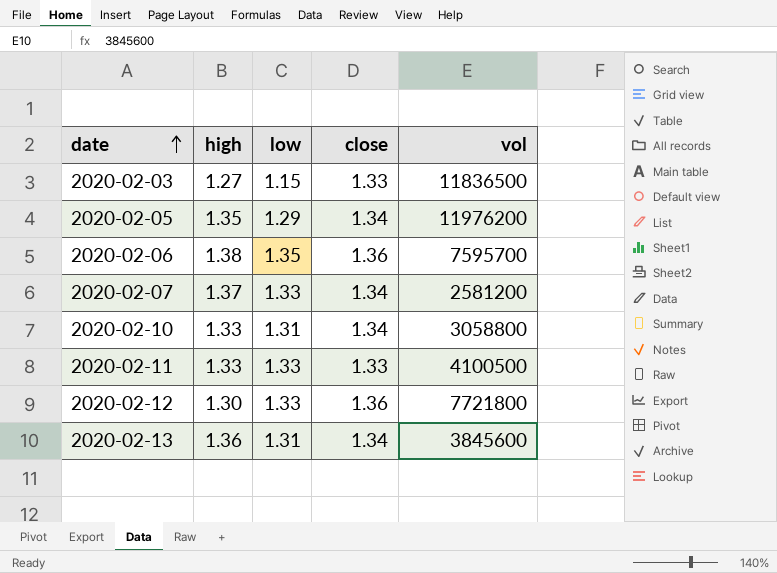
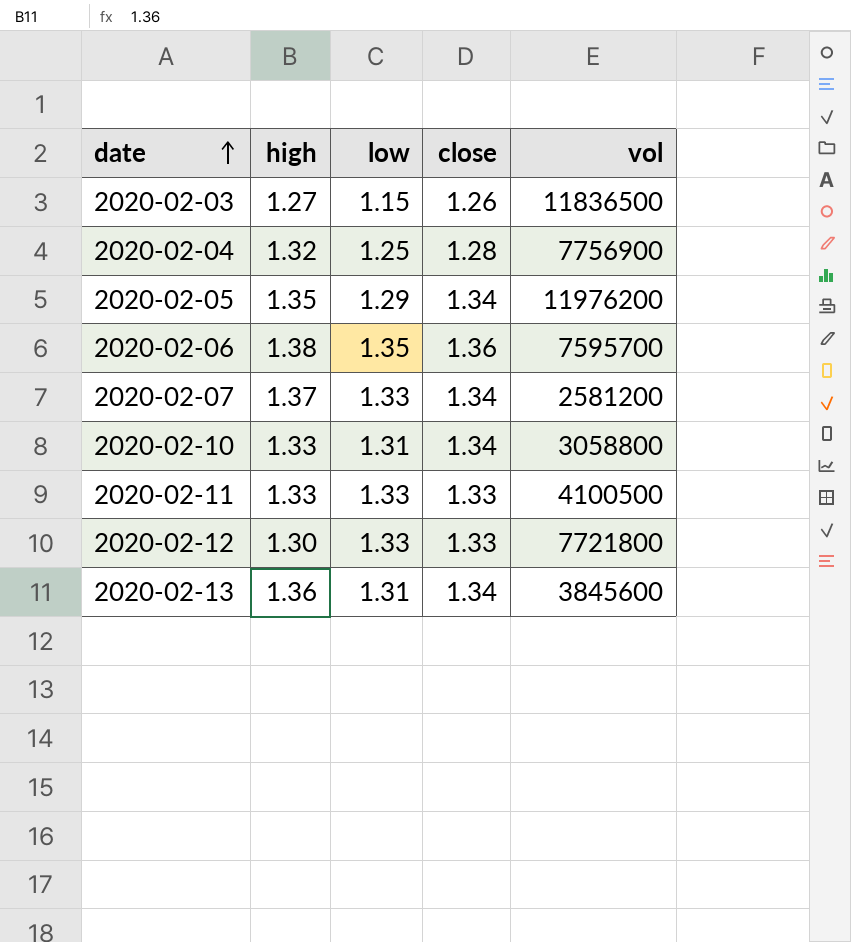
2020-02-03 | close: 1.33 -> 1.26
row 2020-02-04: none -> 1.32 | 1.25 | 1.28 | 7756900
2020-02-12 | close: 1.36 -> 1.33

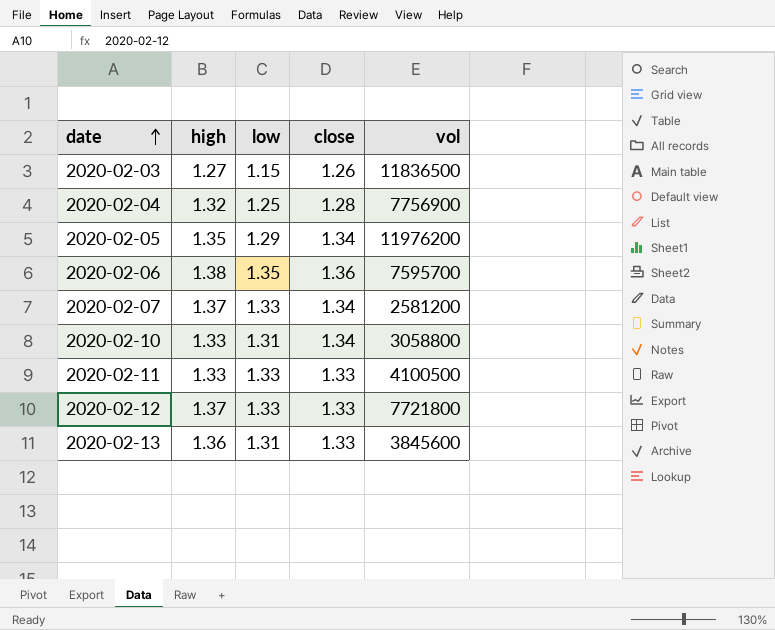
2020-02-12 | high: 1.30 -> 1.37
2020-02-13 | close: 1.34 -> 1.33

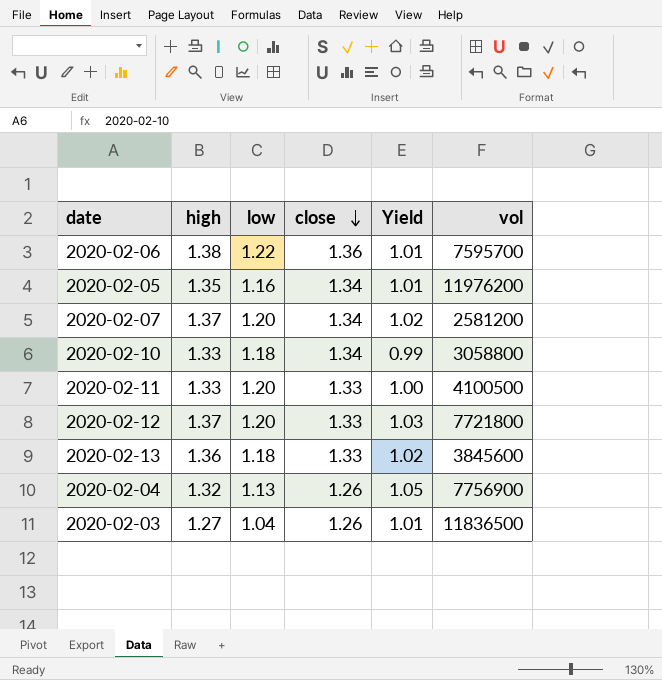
row order: date ascending -> close descending
column Yield | formula: none -> [high] / [close]
2020-02-06 | low: 1.35 -> 1.22
2020-02-05 | low: 1.29 -> 1.16
2020-02-07 | low: 1.33 -> 1.20
2020-02-10 | low: 1.31 -> 1.18
2020-02-11 | low: 1.33 -> 1.20
2020-02-12 | low: 1.33 -> 1.20
2020-02-13 | low: 1.31 -> 1.18
2020-02-04 | low: 1.25 -> 1.13
2020-02-04 | close: 1.28 -> 1.26
2020-02-03 | low: 1.15 -> 1.04

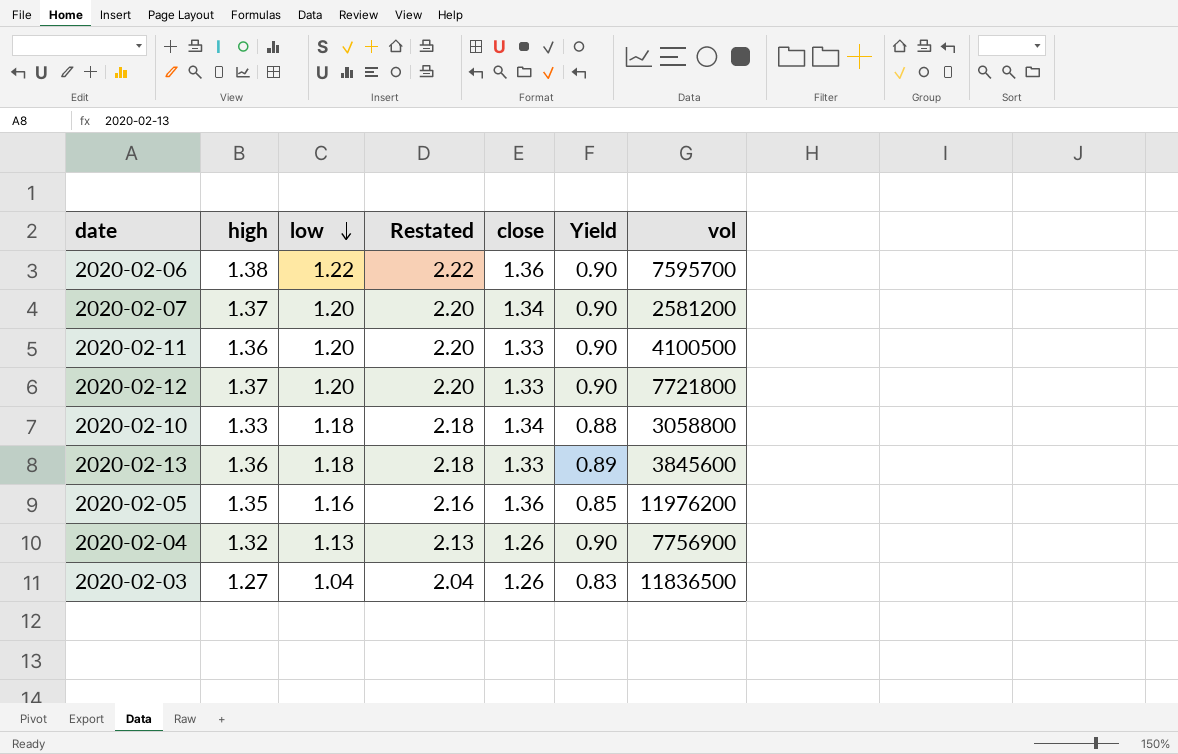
row order: close descending -> low descending
column Restated | formula: none -> [low] + 1
column Yield | formula: [high] / [close] -> [low] / [close]
2020-02-11 | high: 1.33 -> 1.36
2020-02-05 | close: 1.34 -> 1.36

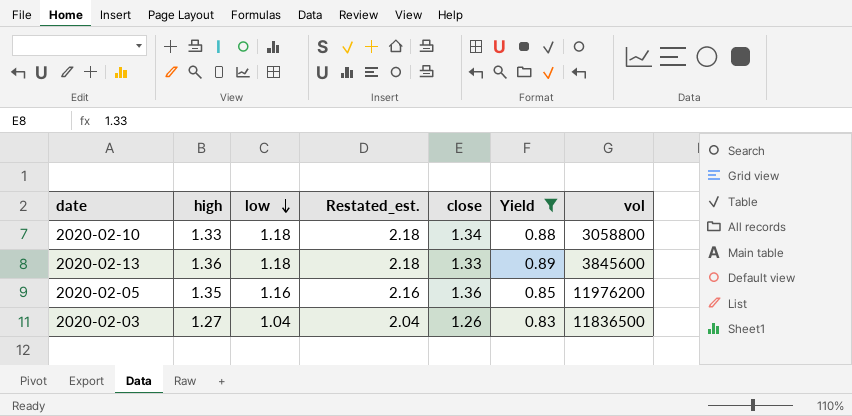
filter: none -> Yield != 0.90
column name: Restated -> Restated_est.

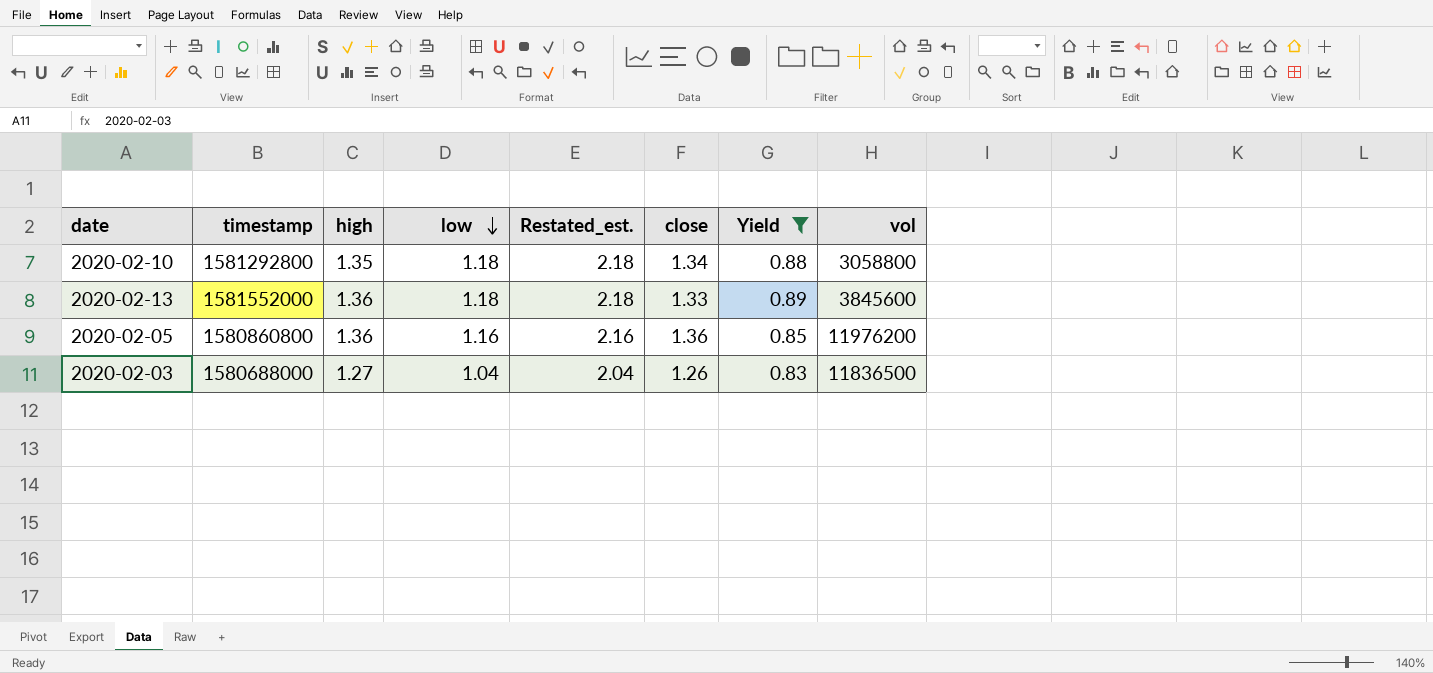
column timestamp | position: none -> 2
2020-02-10 | high: 1.33 -> 1.35
2020-02-05 | high: 1.35 -> 1.36

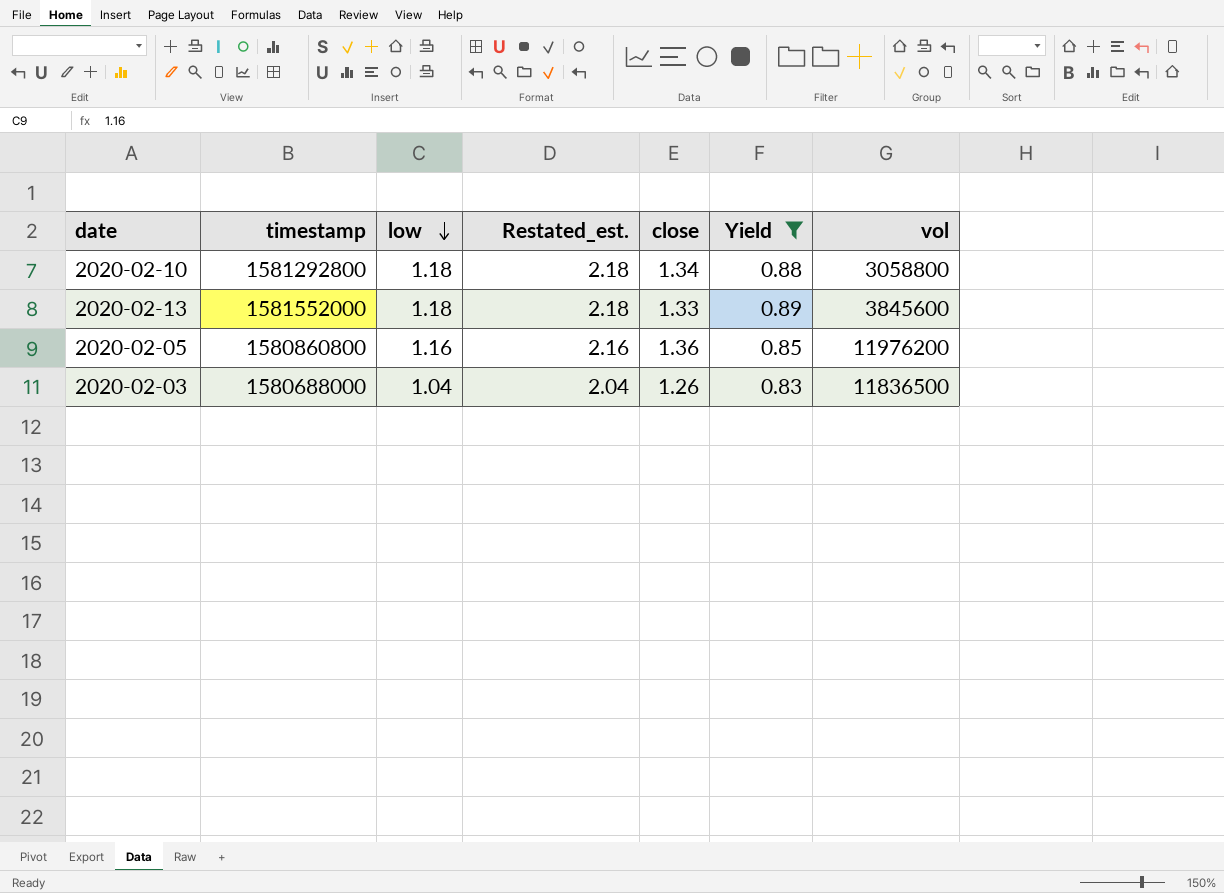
column high | position: 3 -> none

